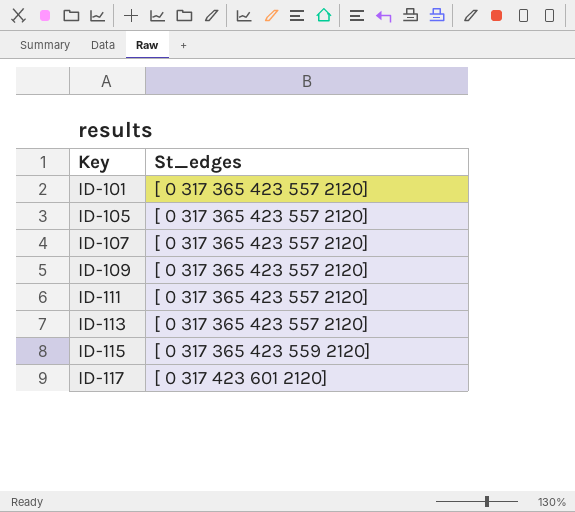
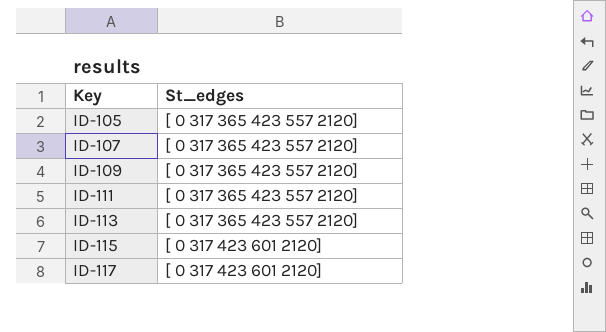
row ID-101: [ 0 317 365 423 557 2120] -> none
ID-115 | St_edges: [ 0 317 365 423 559 2120] -> [ 0 317 423 601 2120]

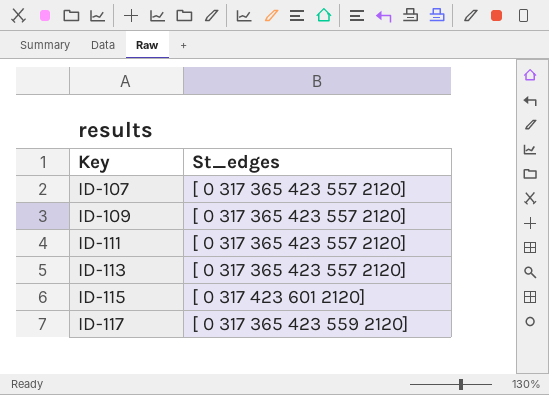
row ID-105: [ 0 317 365 423 557 2120] -> none
ID-117 | St_edges: [ 0 317 423 601 2120] -> [ 0 317 365 423 559 2120]

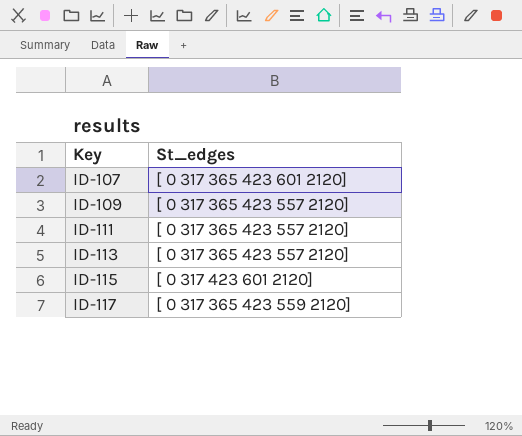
ID-107 | St_edges: [ 0 317 365 423 557 2120] -> [ 0 317 365 423 601 2120]

